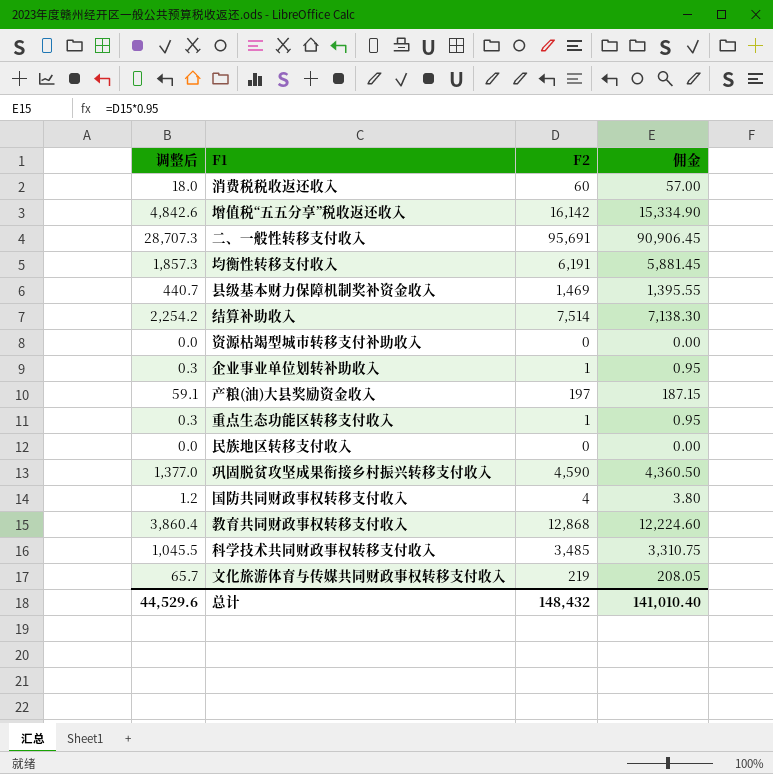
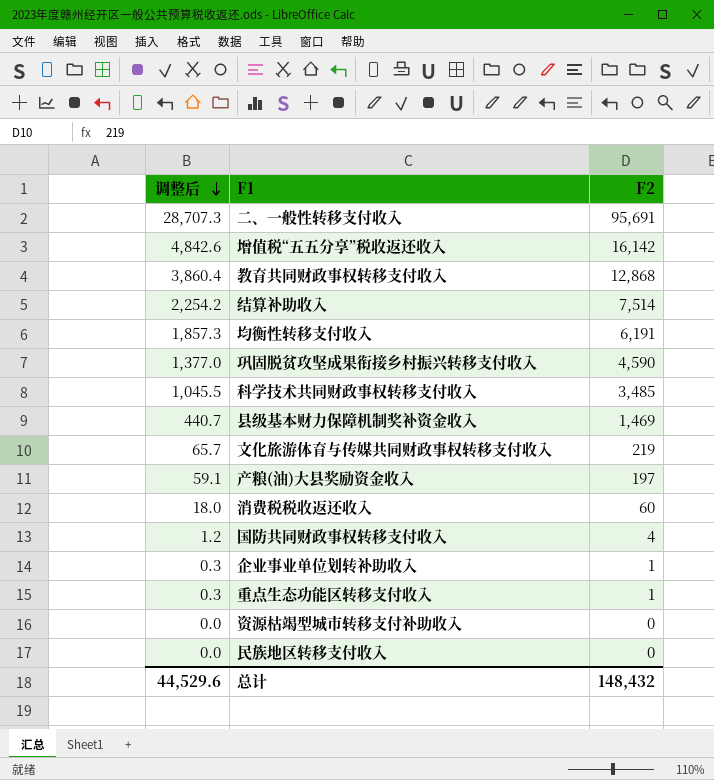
row order: none -> 调整后 descending
column 佣金 | formula: [F2] * 0.95 -> none

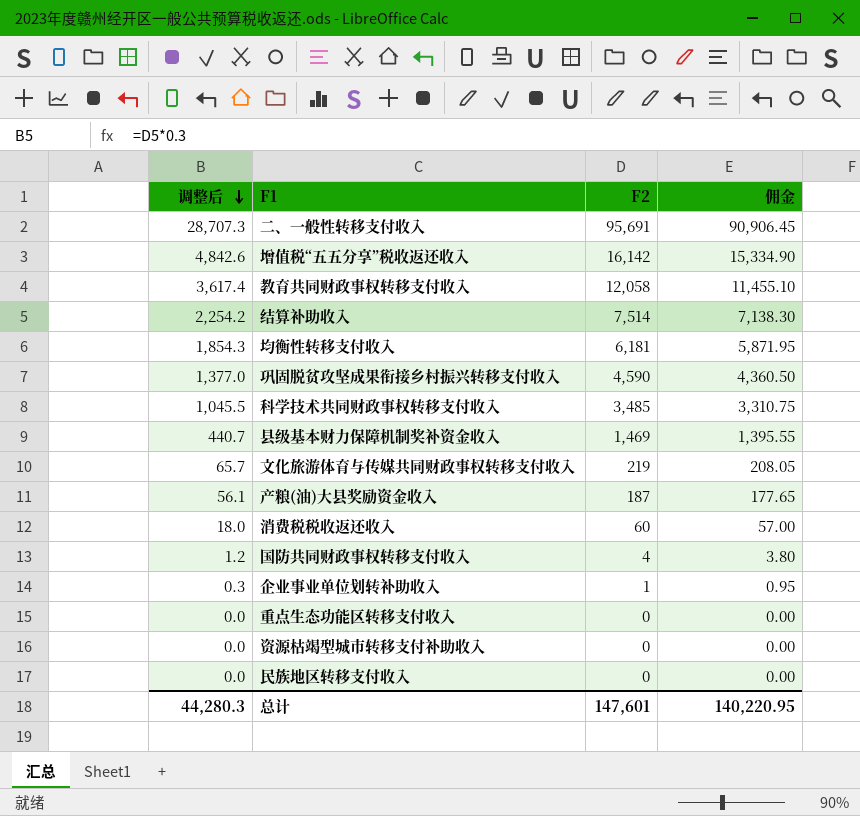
column 佣金 | formula: none -> [F2] * 0.95
教育共同财政事权转移支付收入 | 调整后: 3,860.4 -> 3,617.4
教育共同财政事权转移支付收入 | F2: 12,868 -> 12,058
均衡性转移支付收入 | 调整后: 1,857.3 -> 1,854.3
均衡性转移支付收入 | F2: 6,191 -> 6,181
产粮(油)大县奖励资金收入 | 调整后: 59.1 -> 56.1
产粮(油)大县奖励资金收入 | F2: 197 -> 187
重点生态功能区转移支付收入 | 调整后: 0.3 -> 0.0
重点生态功能区转移支付收入 | F2: 1 -> 0
总计 | 调整后: 44,529.6 -> 44,280.3
总计 | F2: 148,432 -> 147,601

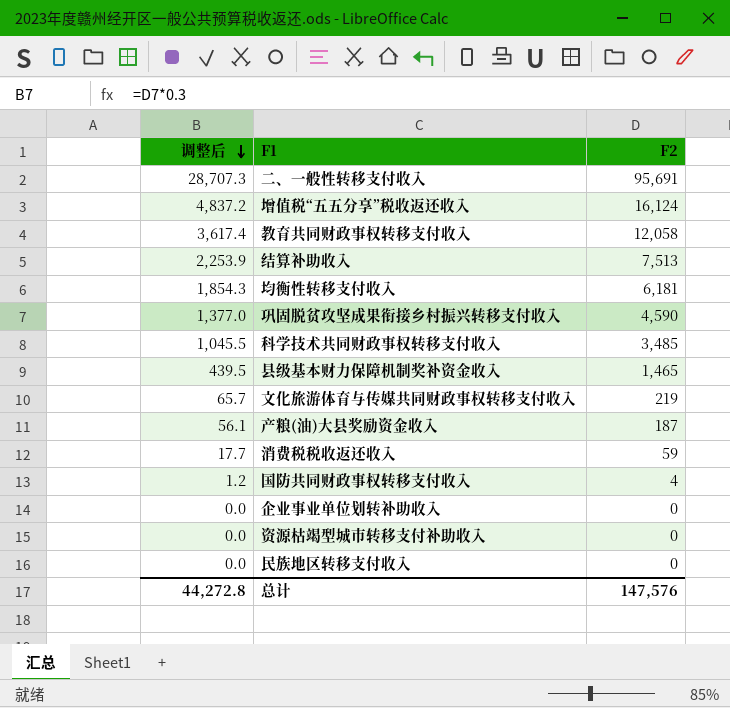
column 佣金 | formula: [F2] * 0.95 -> none
row 重点生态功能区转移支付收入: 0.0 | 0 | 0.00 -> none
增值税“五五分享”税收返还收入 | 调整后: 4,842.6 -> 4,837.2
增值税“五五分享”税收返还收入 | F2: 16,142 -> 16,124
结算补助收入 | 调整后: 2,254.2 -> 2,253.9
结算补助收入 | F2: 7,514 -> 7,513
县级基本财力保障机制奖补资金收入 | 调整后: 440.7 -> 439.5
县级基本财力保障机制奖补资金收入 | F2: 1,469 -> 1,465
消费税税收返还收入 | 调整后: 18.0 -> 17.7
消费税税收返还收入 | F2: 60 -> 59
企业事业单位划转补助收入 | 调整后: 0.3 -> 0.0
企业事业单位划转补助收入 | F2: 1 -> 0
总计 | 调整后: 44,280.3 -> 44,272.8
总计 | F2: 147,601 -> 147,576

